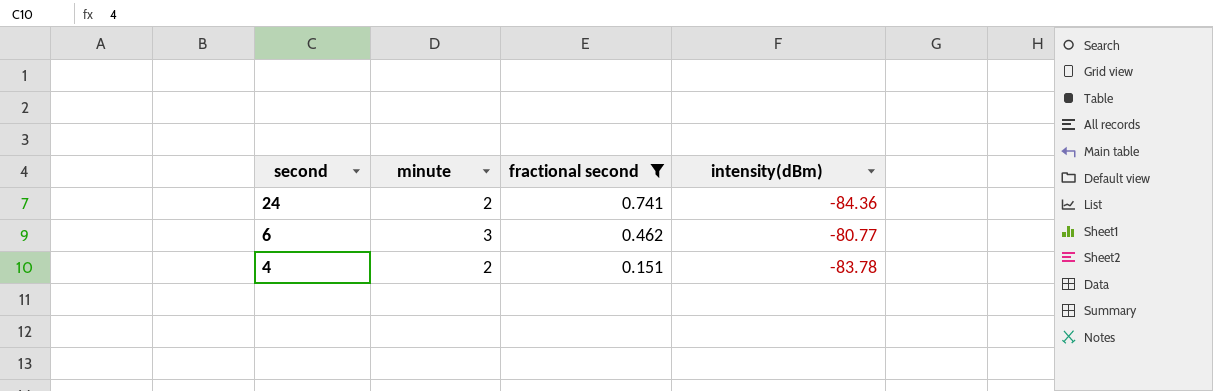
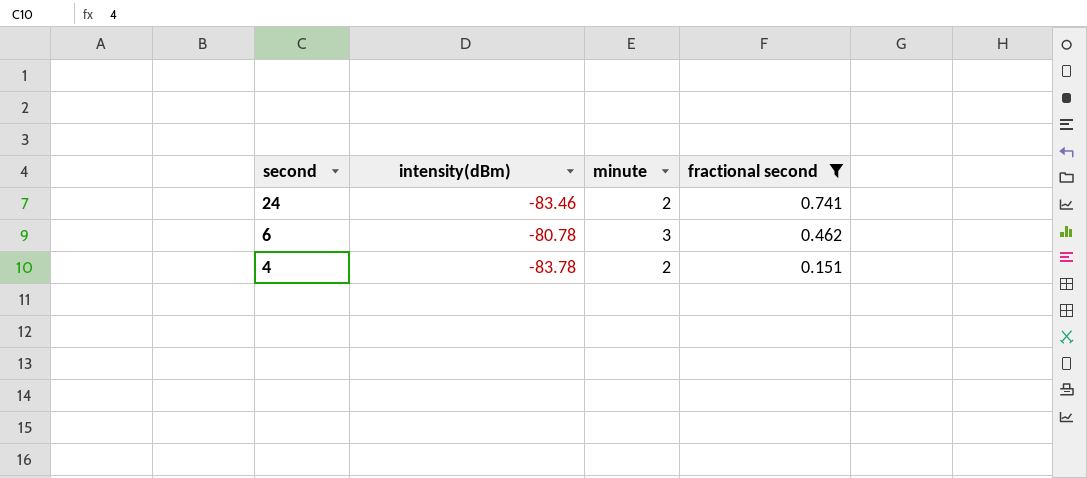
column intensity(dBm) | position: 4 -> 2
24 | intensity(dBm): -84.36 -> -83.46
6 | intensity(dBm): -80.77 -> -80.78

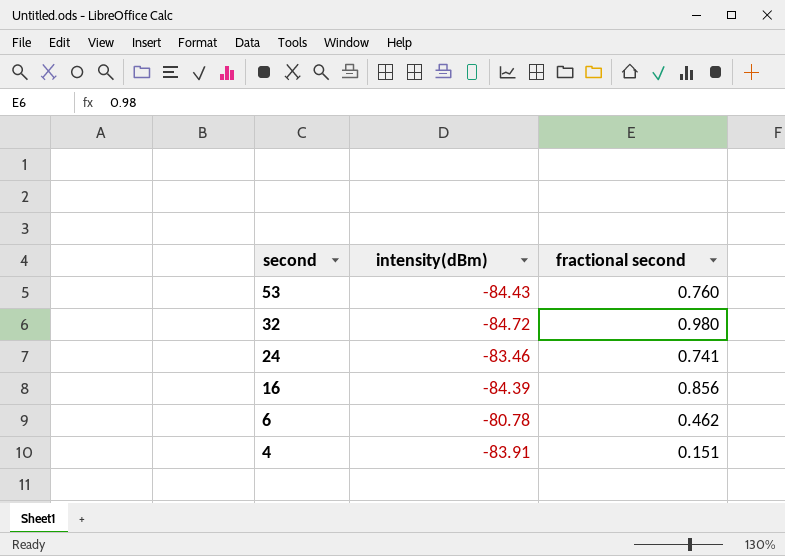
filter: fractional second <= 0.741 -> none
column minute | position: 3 -> none
4 | intensity(dBm): -83.78 -> -83.91

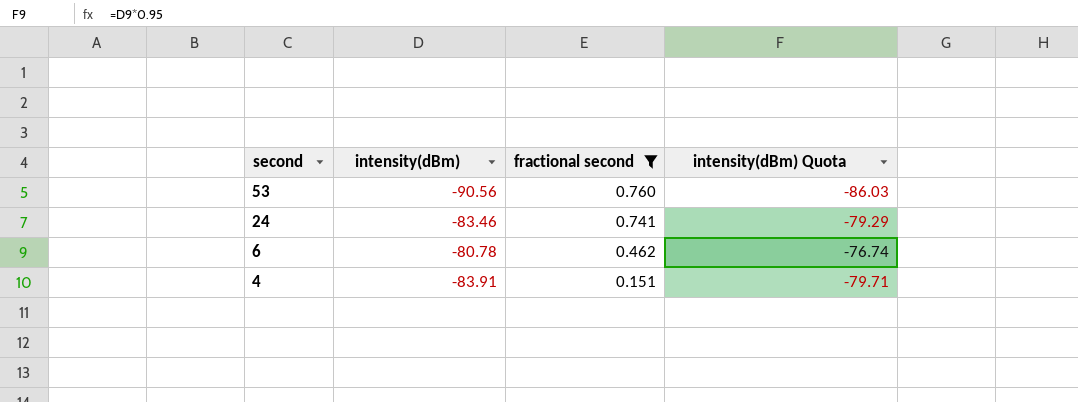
filter: none -> fractional second <= 0.760
column intensity(dBm) Quota | formula: none -> [intensity(dBm)] * 0.95
53 | intensity(dBm): -84.43 -> -90.56

